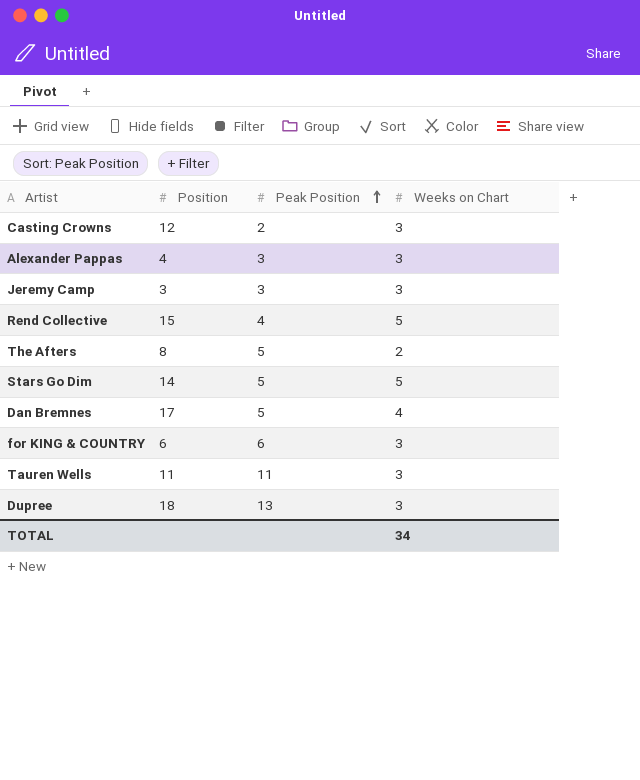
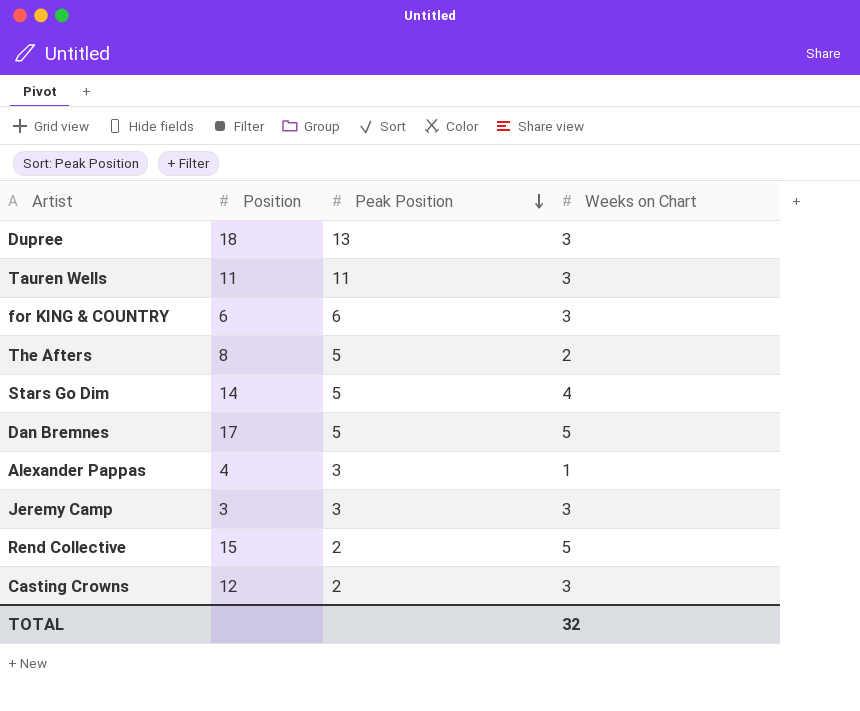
row order: Peak Position ascending -> Peak Position descending
Stars Go Dim | Weeks on Chart: 5 -> 4
Dan Bremnes | Weeks on Chart: 4 -> 5
Alexander Pappas | Weeks on Chart: 3 -> 1
Rend Collective | Peak Position: 4 -> 2
TOTAL | Weeks on Chart: 34 -> 32

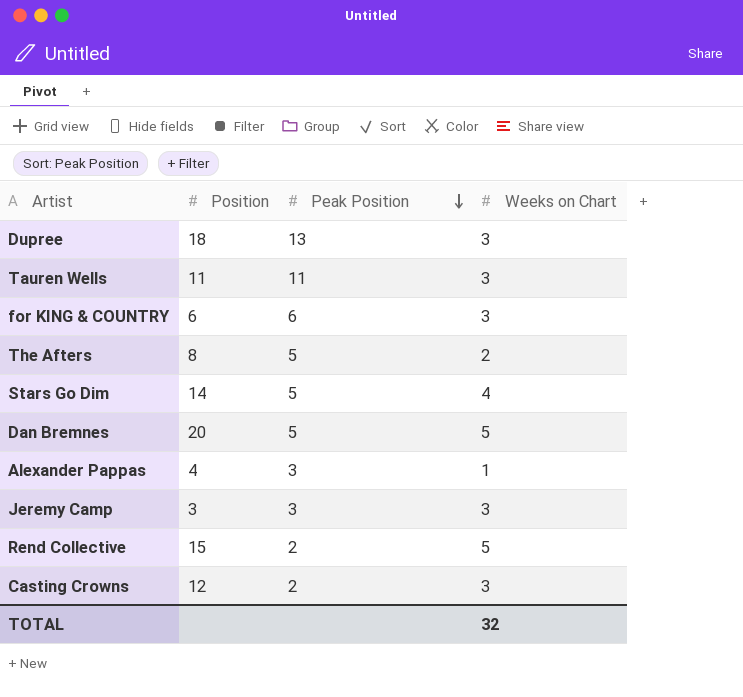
Dan Bremnes | Position: 17 -> 20

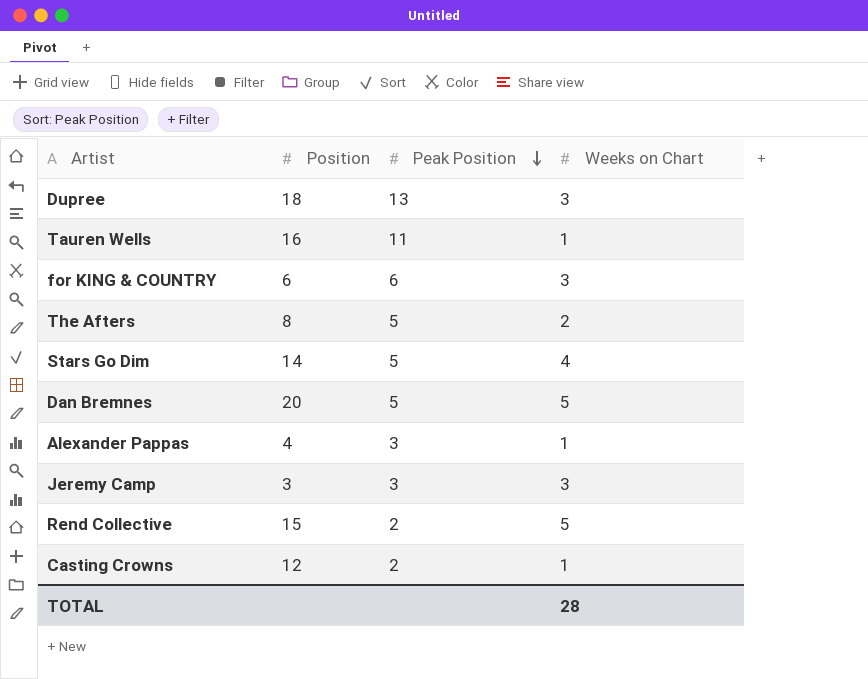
Tauren Wells | Position: 11 -> 16
Tauren Wells | Weeks on Chart: 3 -> 1
Casting Crowns | Weeks on Chart: 3 -> 1
TOTAL | Weeks on Chart: 32 -> 28

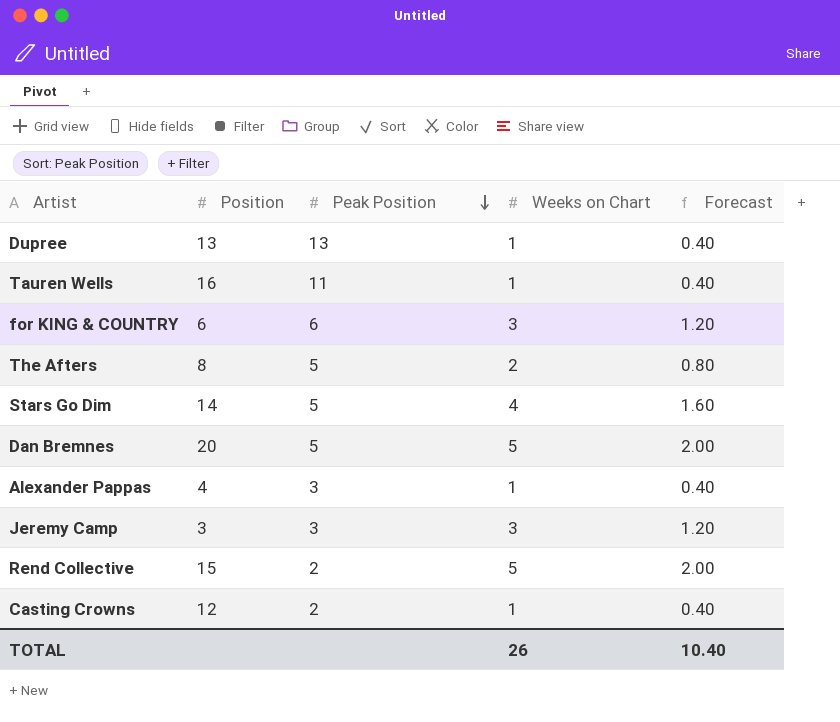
column Forecast | formula: none -> [Weeks on Chart] * 0.4
Dupree | Position: 18 -> 13
Dupree | Weeks on Chart: 3 -> 1
TOTAL | Weeks on Chart: 28 -> 26

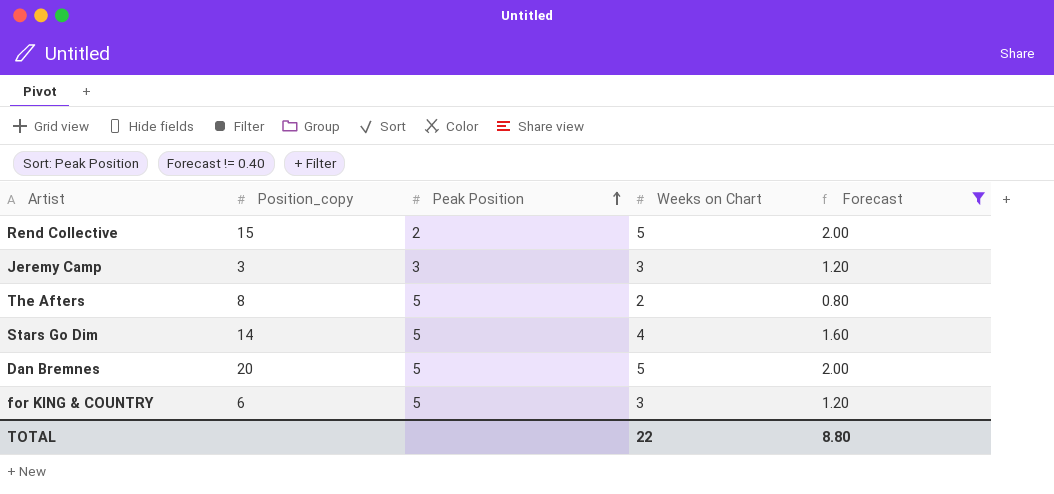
filter: none -> Forecast != 0.40
row order: Peak Position descending -> Peak Position ascending
column name: Position -> Position_copy
for KING & COUNTRY | Peak Position: 6 -> 5
TOTAL | Weeks on Chart: 26 -> 22
TOTAL | Forecast: 10.40 -> 8.80

